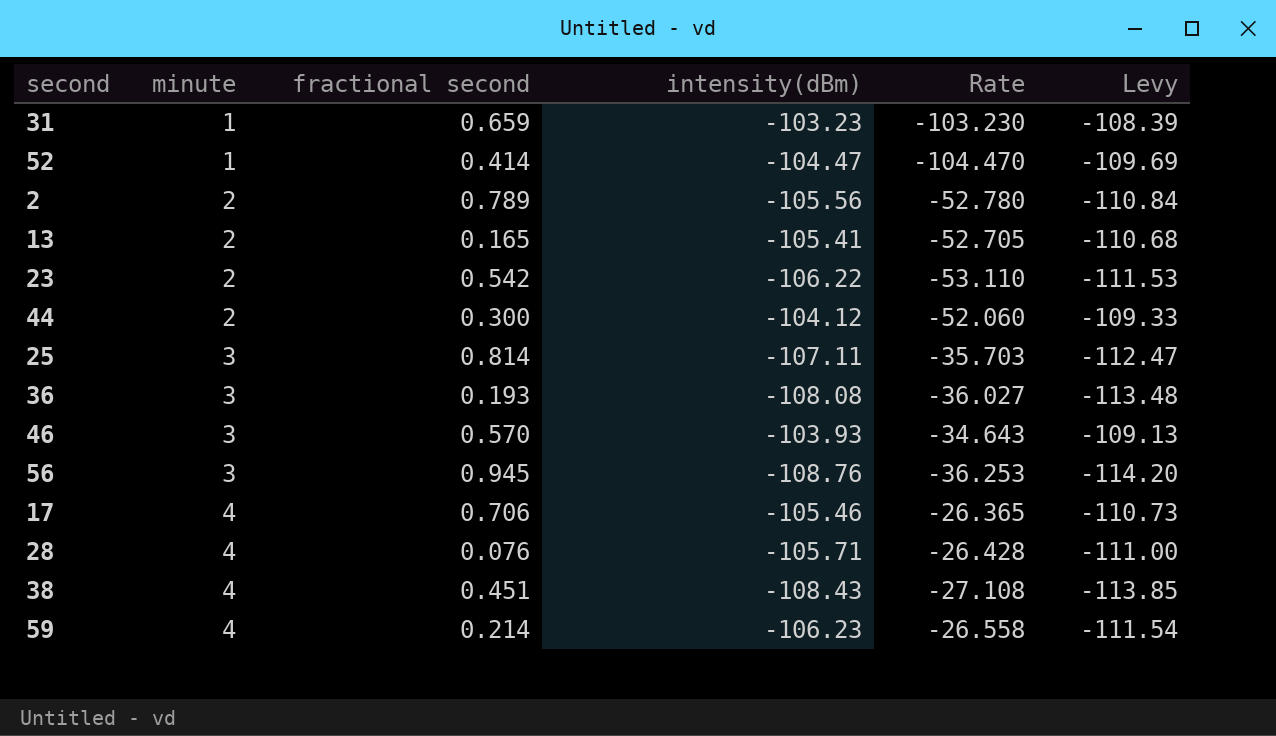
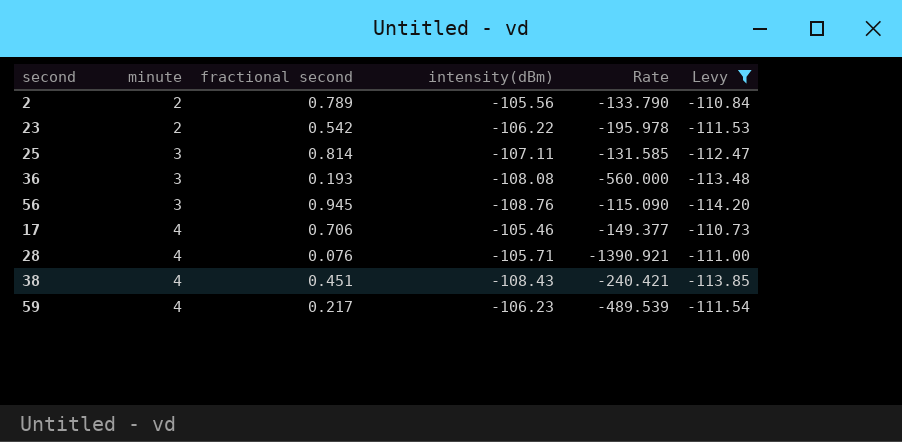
filter: none -> Levy <= -110.73
column Rate | formula: [intensity(dBm)] / [minute] -> [intensity(dBm)] / [fractional second]
59 | fractional second: 0.214 -> 0.217

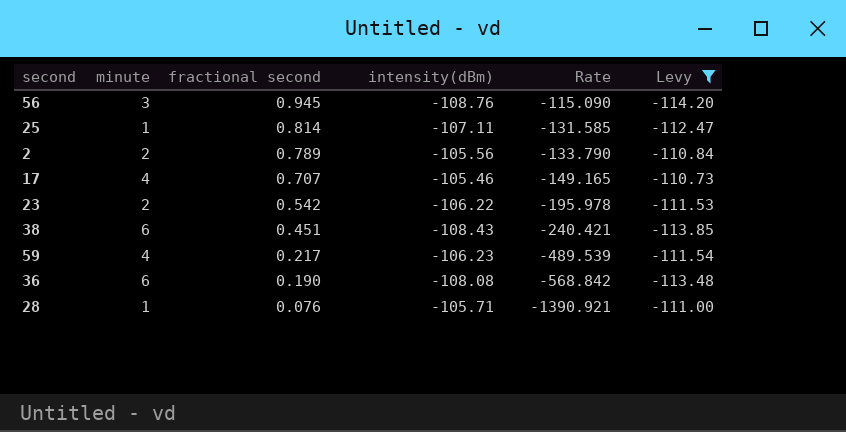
row order: minute ascending -> fractional second descending
25 | minute: 3 -> 1
17 | fractional second: 0.706 -> 0.707
17 | Rate: -149.377 -> -149.165
38 | minute: 4 -> 6
36 | minute: 3 -> 6
36 | fractional second: 0.193 -> 0.190
36 | Rate: -560.000 -> -568.842
28 | minute: 4 -> 1

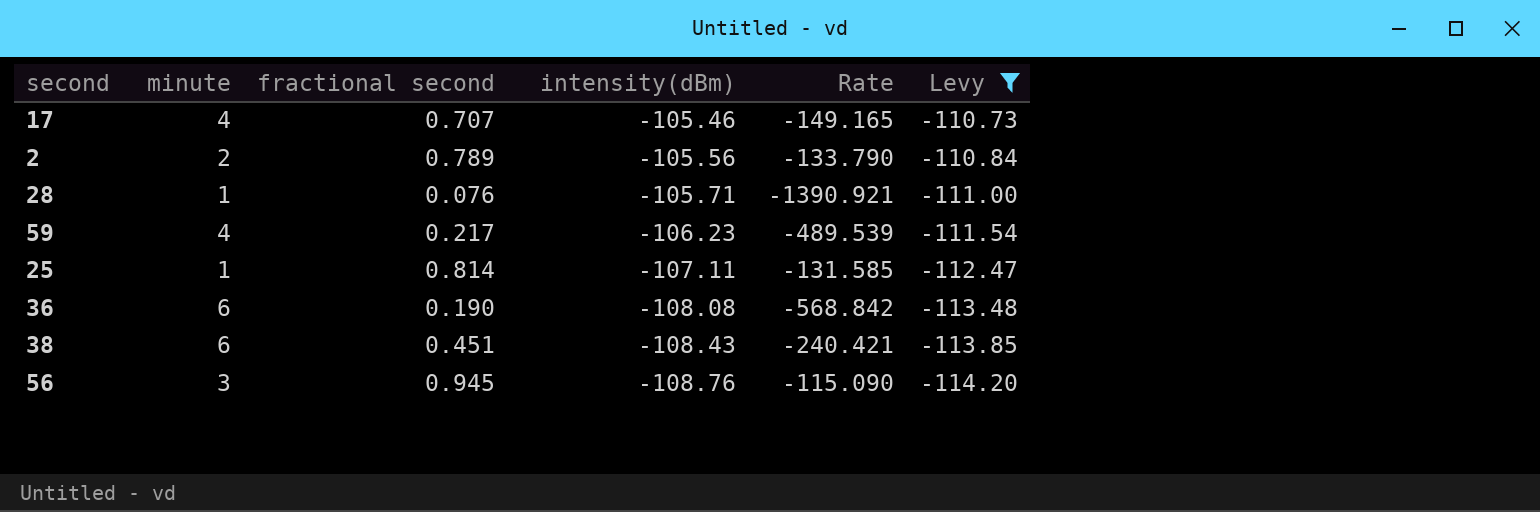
row order: fractional second descending -> intensity(dBm) descending
row 23: 2 | 0.542 | -106.22 | -195.978 | -111.53 -> none

